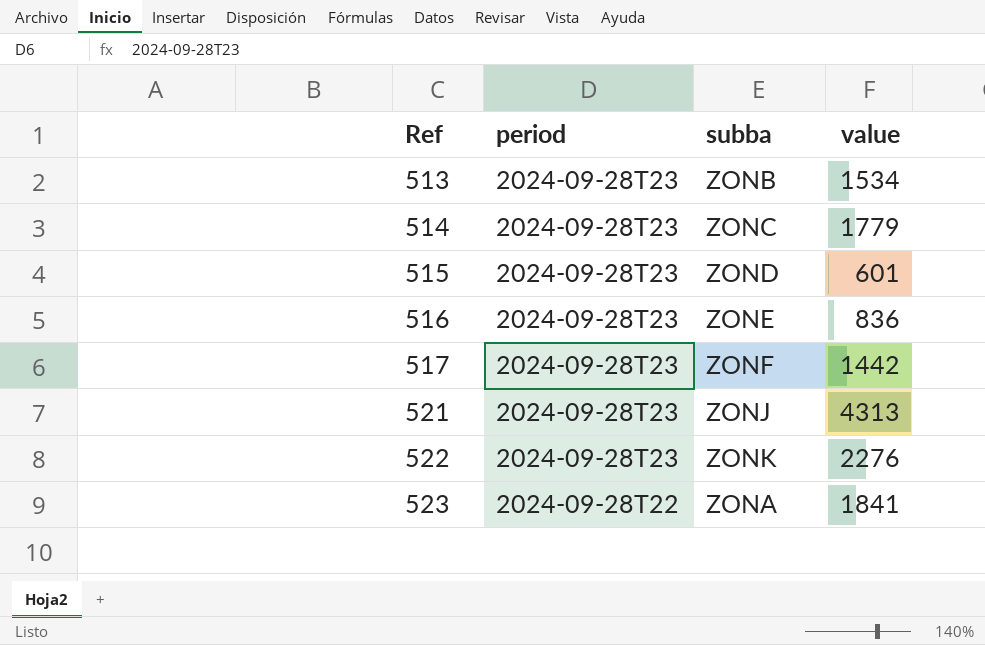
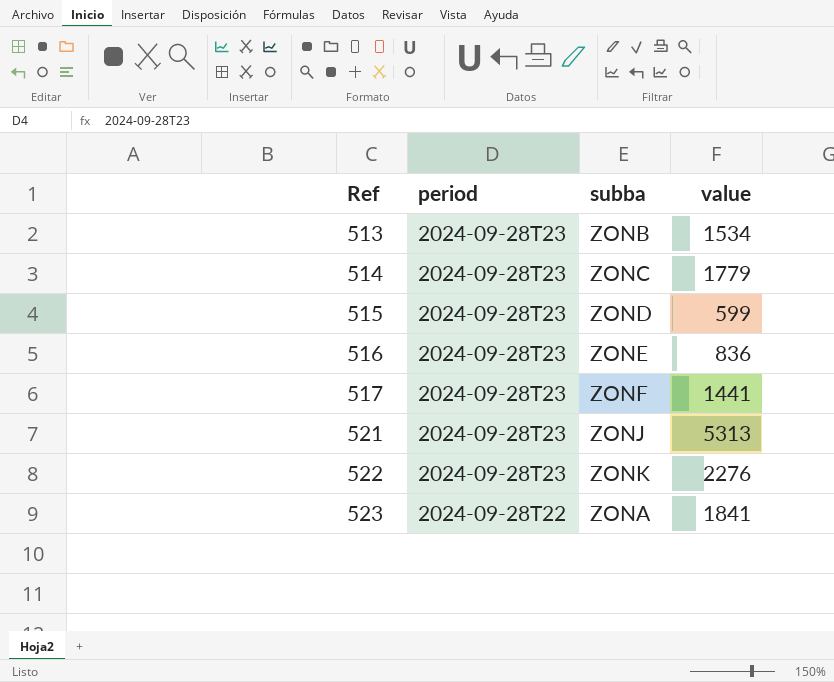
515 | value: 601 -> 599
517 | value: 1442 -> 1441
521 | value: 4313 -> 5313

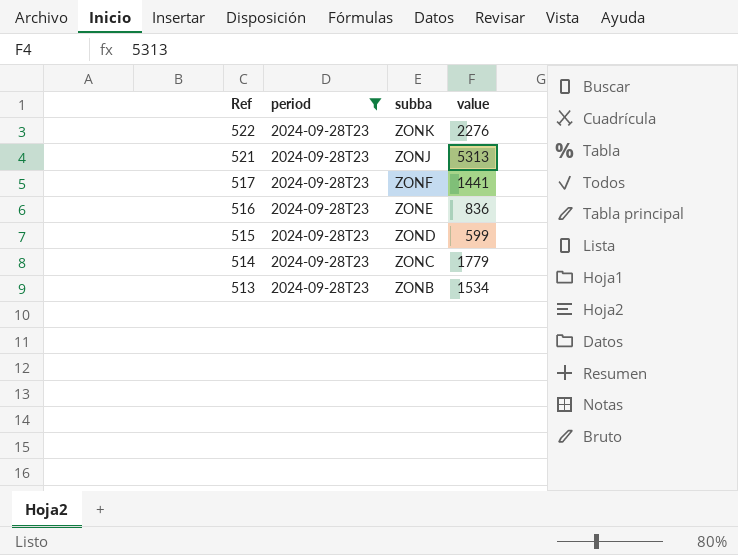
filter: none -> period = 2024-09-28T23
row order: Ref ascending -> Ref descending

